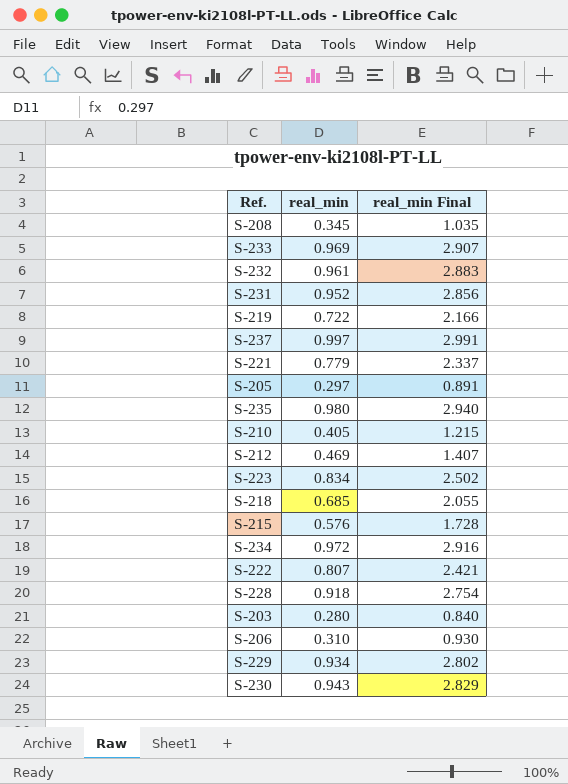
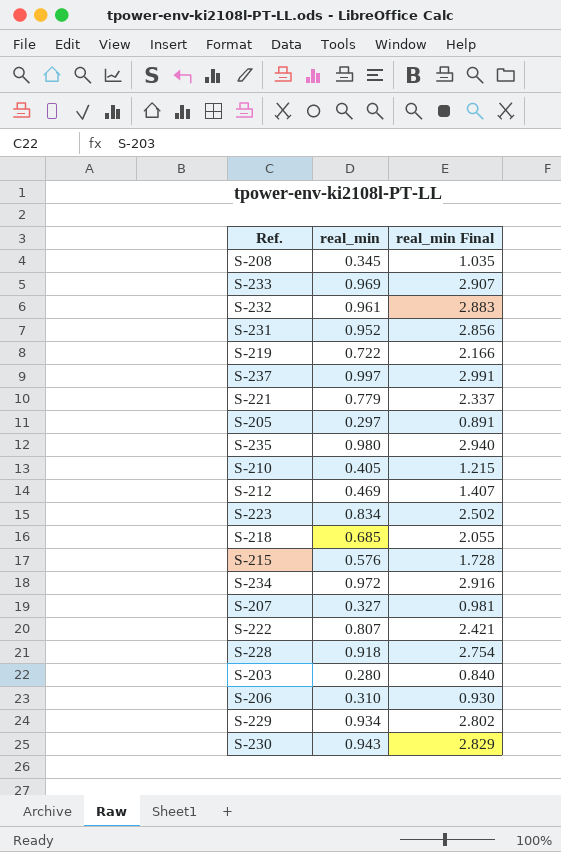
row S-207: none -> 0.327 | 0.981

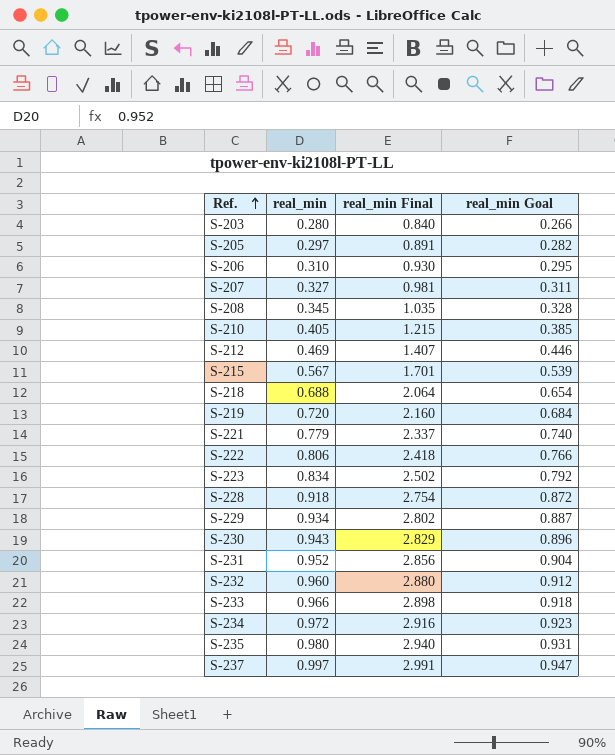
row order: none -> Ref. ascending
column real_min Goal | formula: none -> [real_min] * 0.95
S-215 | real_min: 0.576 -> 0.567
S-215 | real_min Final: 1.728 -> 1.701
S-218 | real_min: 0.685 -> 0.688
S-218 | real_min Final: 2.055 -> 2.064
S-219 | real_min: 0.722 -> 0.720
S-219 | real_min Final: 2.166 -> 2.160
S-222 | real_min: 0.807 -> 0.806
S-222 | real_min Final: 2.421 -> 2.418
S-232 | real_min: 0.961 -> 0.960
S-232 | real_min Final: 2.883 -> 2.880
S-233 | real_min: 0.969 -> 0.966
S-233 | real_min Final: 2.907 -> 2.898

